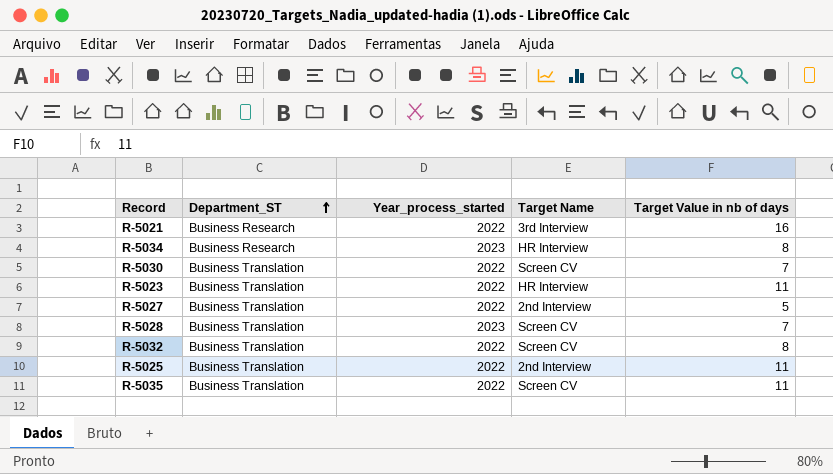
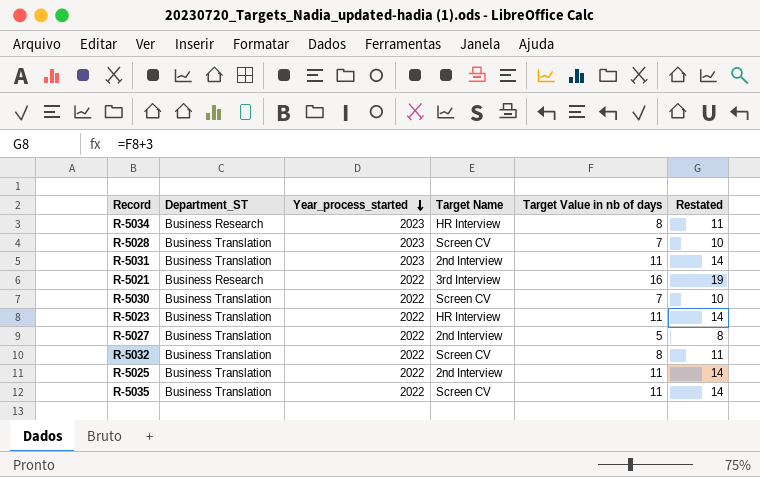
row order: Department_ST ascending -> Year_process_started descending
column Restated | formula: none -> [Target Value in nb of days] + 3
row R-5031: none -> Business Translation | 2023 | 2nd Interview | 11 | 14

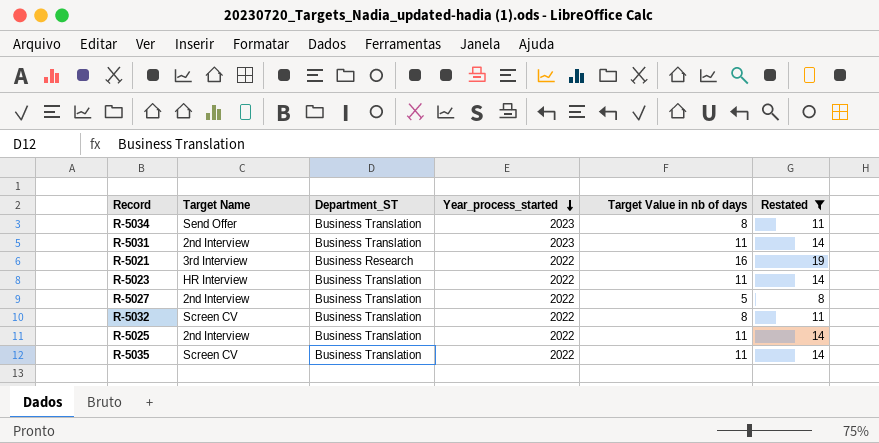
filter: none -> Restated != 10
column Target Name | position: 4 -> 2
R-5034 | Target Name: HR Interview -> Send Offer
R-5034 | Department_ST: Business Research -> Business Translation

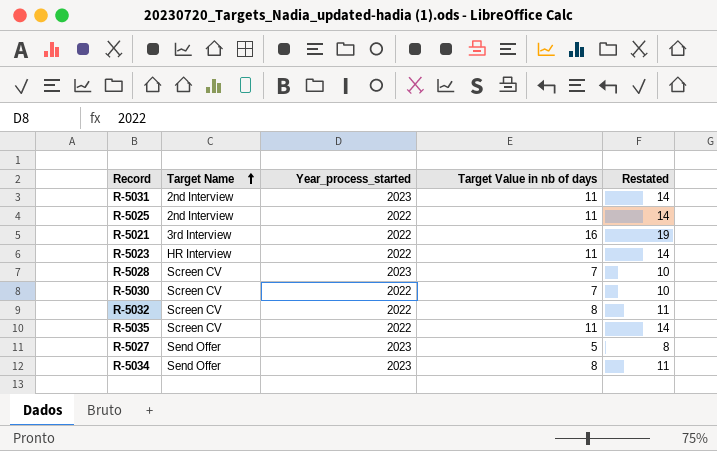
filter: Restated != 10 -> none
row order: Year_process_started descending -> Target Name ascending
column Department_ST | position: 3 -> none
R-5027 | Target Name: 2nd Interview -> Send Offer
R-5027 | Year_process_started: 2022 -> 2023

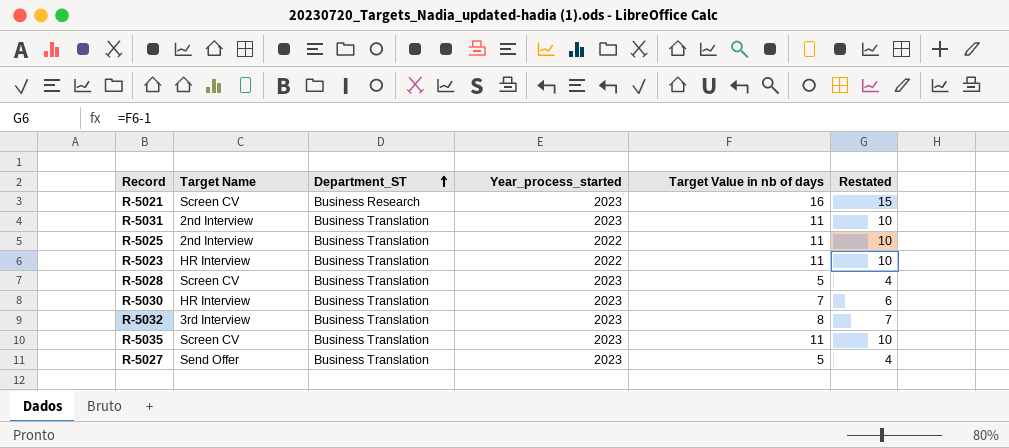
row order: Target Name ascending -> Department_ST ascending
column Department_ST | position: none -> 3
column Restated | formula: [Target Value in nb of days] + 3 -> [Target Value in nb of days] - 1
row R-5034: Send Offer | 2023 | 8 | 11 -> none
R-5021 | Target Name: 3rd Interview -> Screen CV
R-5021 | Year_process_started: 2022 -> 2023
R-5028 | Target Value in nb of days: 7 -> 5
R-5030 | Target Name: Screen CV -> HR Interview
R-5030 | Year_process_started: 2022 -> 2023
R-5032 | Target Name: Screen CV -> 3rd Interview
R-5032 | Year_process_started: 2022 -> 2023
R-5035 | Year_process_started: 2022 -> 2023

